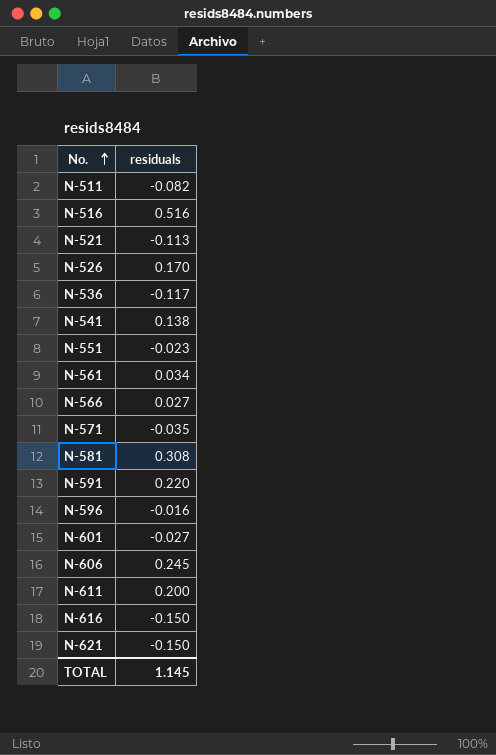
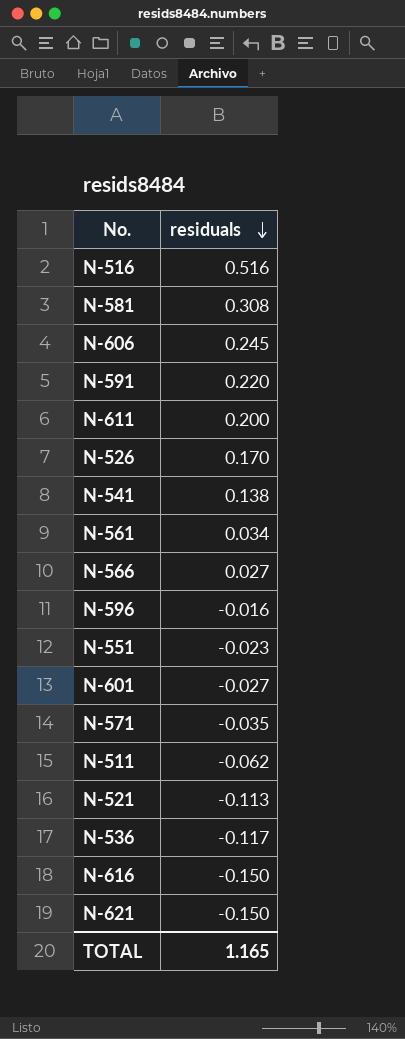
row order: No. ascending -> residuals descending
N-511 | residuals: -0.082 -> -0.062
TOTAL | residuals: 1.145 -> 1.165

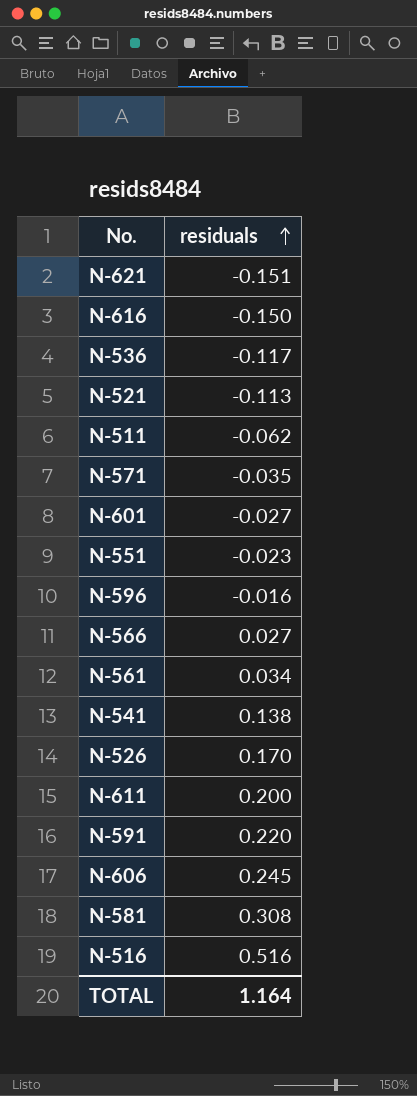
row order: residuals descending -> residuals ascending
N-621 | residuals: -0.150 -> -0.151
TOTAL | residuals: 1.165 -> 1.164

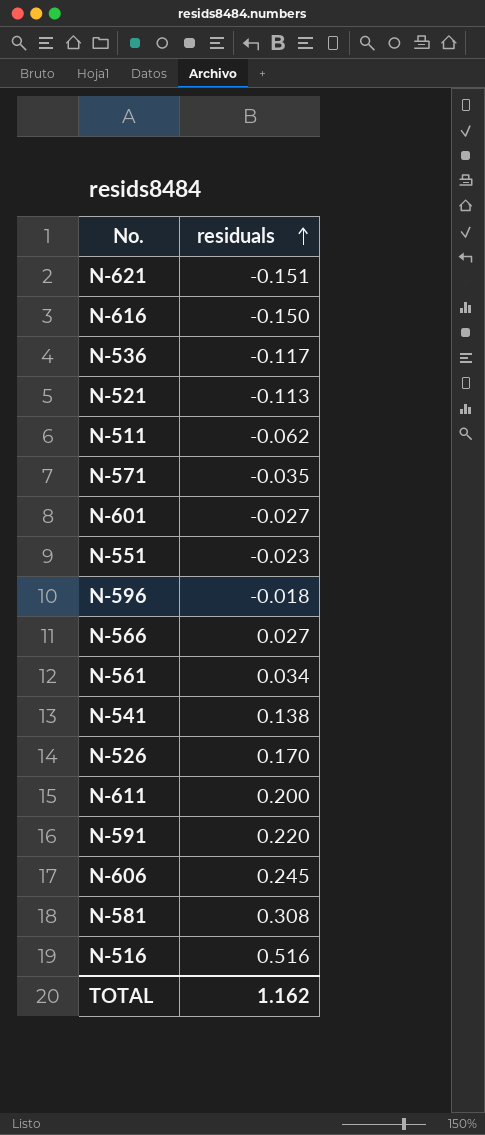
N-596 | residuals: -0.016 -> -0.018
TOTAL | residuals: 1.164 -> 1.162

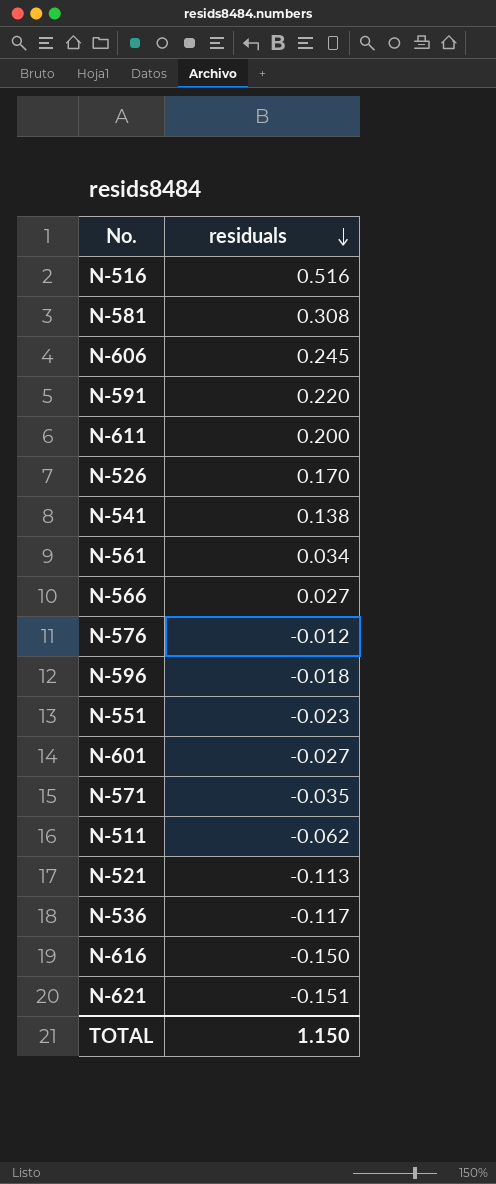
row order: residuals ascending -> residuals descending
row N-576: none -> -0.012
TOTAL | residuals: 1.162 -> 1.150

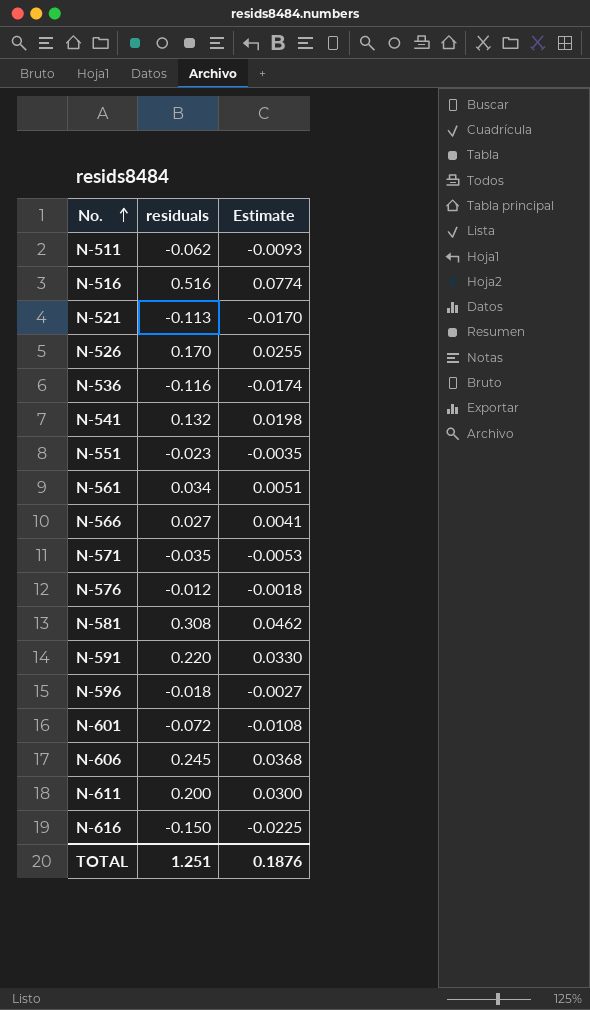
row order: residuals descending -> No. ascending
column Estimate | formula: none -> [residuals] * 0.15
row N-621: -0.151 -> none
N-536 | residuals: -0.117 -> -0.116
N-541 | residuals: 0.138 -> 0.132
N-601 | residuals: -0.027 -> -0.072
TOTAL | residuals: 1.150 -> 1.251

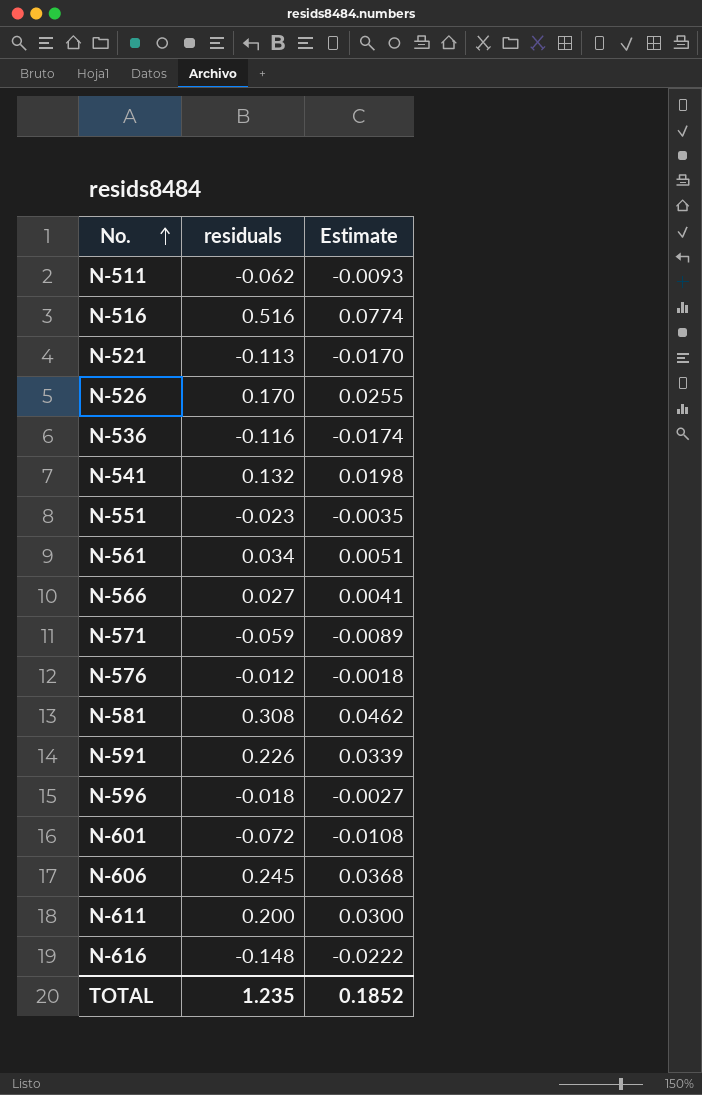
N-571 | residuals: -0.035 -> -0.059
N-571 | Estimate: -0.0053 -> -0.0089
N-591 | residuals: 0.220 -> 0.226
N-591 | Estimate: 0.0330 -> 0.0339
N-616 | residuals: -0.150 -> -0.148
N-616 | Estimate: -0.0225 -> -0.0222
TOTAL | residuals: 1.251 -> 1.235
TOTAL | Estimate: 0.1876 -> 0.1852

